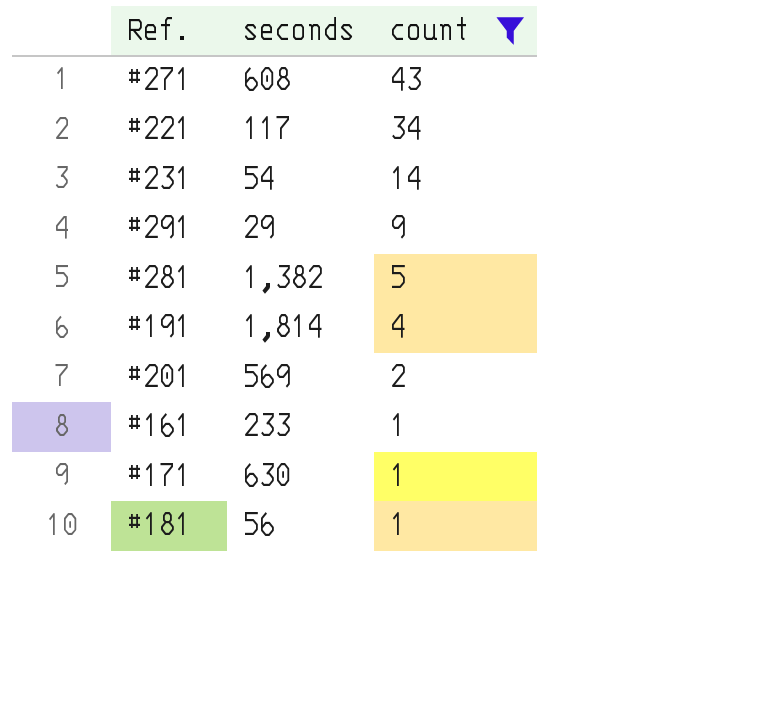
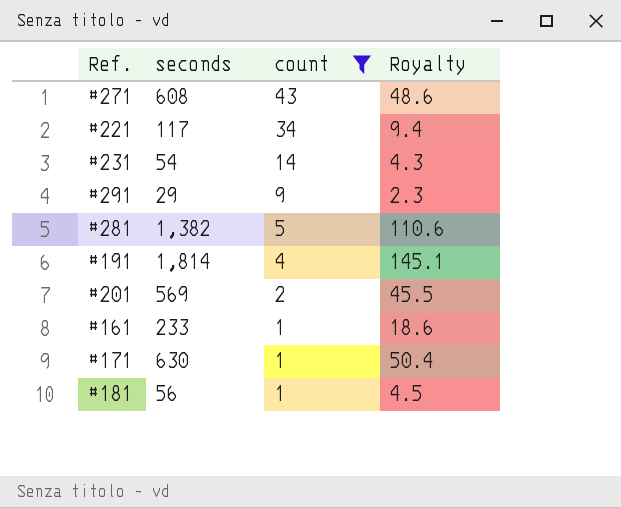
column Royalty | formula: none -> [seconds] * 0.08

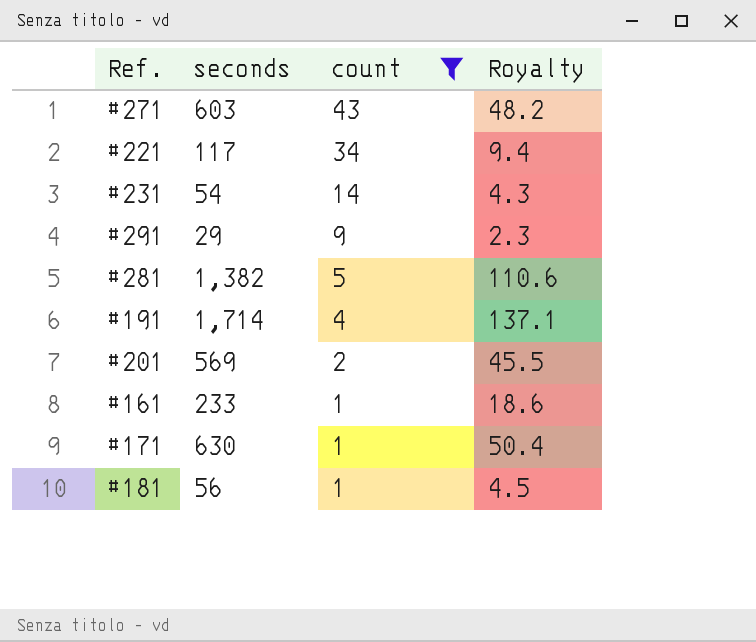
#271 | seconds: 608 -> 603
#271 | Royalty: 48.6 -> 48.2
#191 | seconds: 1,814 -> 1,714
#191 | Royalty: 145.1 -> 137.1

